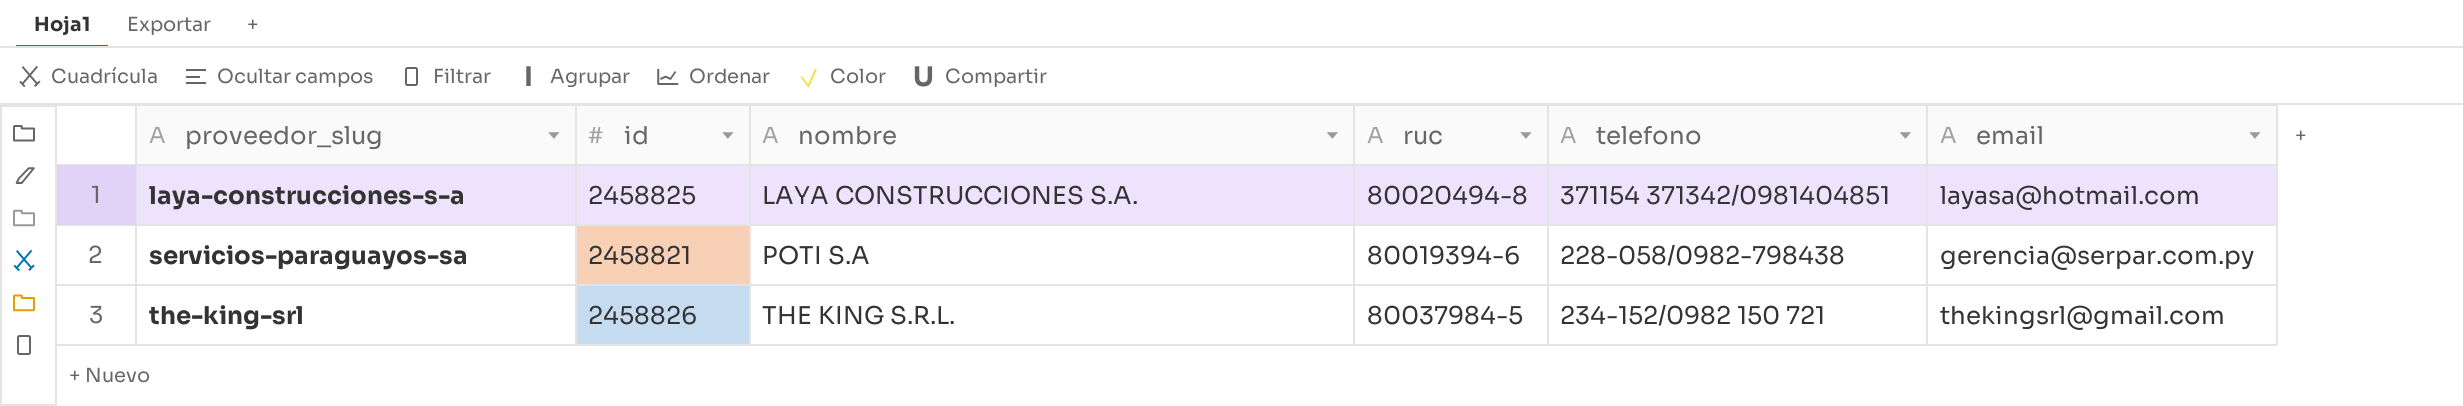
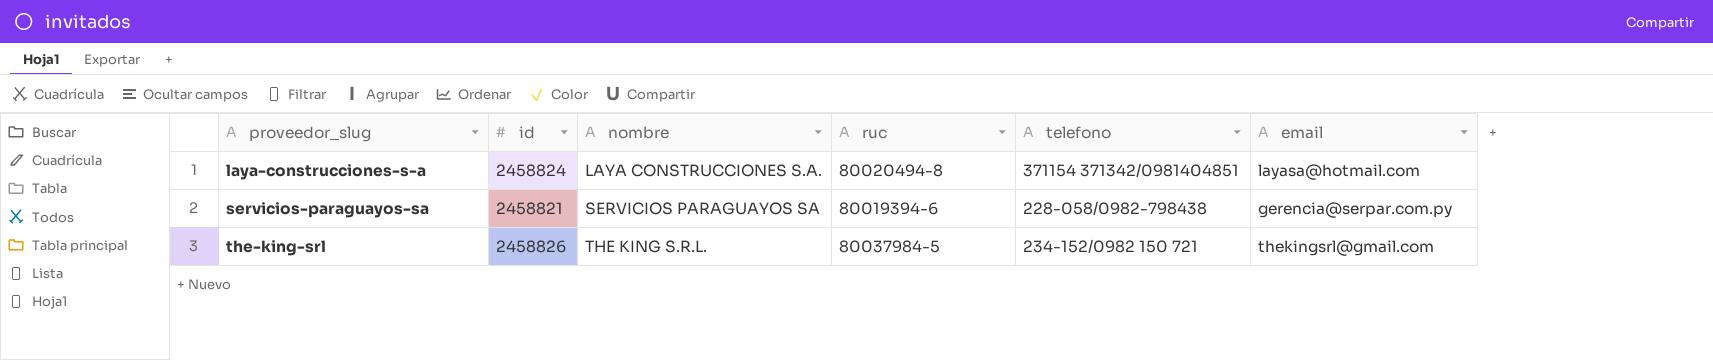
laya-construcciones-s-a | id: 2458825 -> 2458824
servicios-paraguayos-sa | nombre: POTI S.A -> SERVICIOS PARAGUAYOS SA

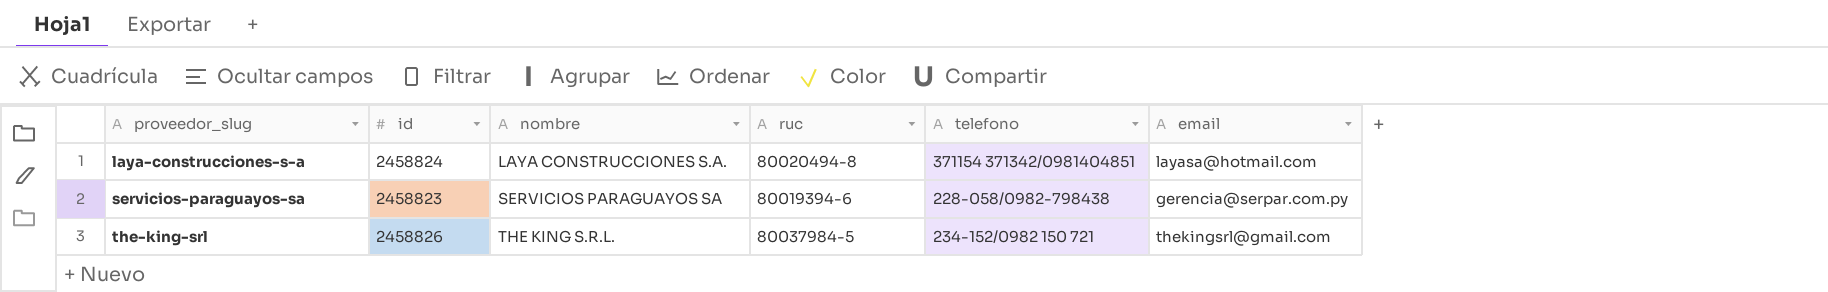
servicios-paraguayos-sa | id: 2458821 -> 2458823

